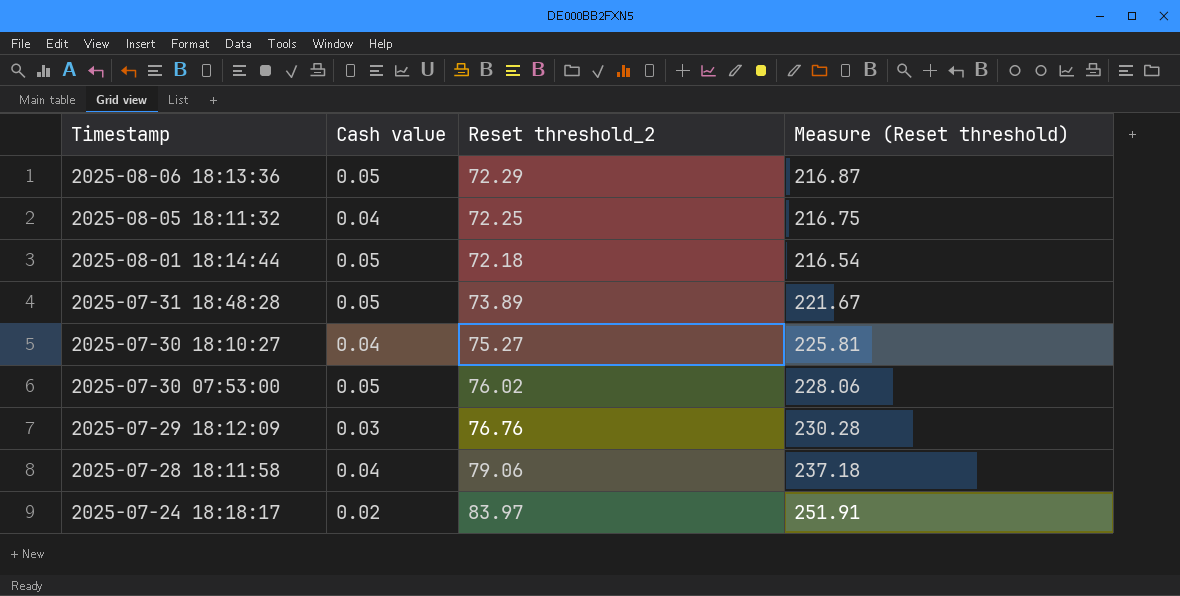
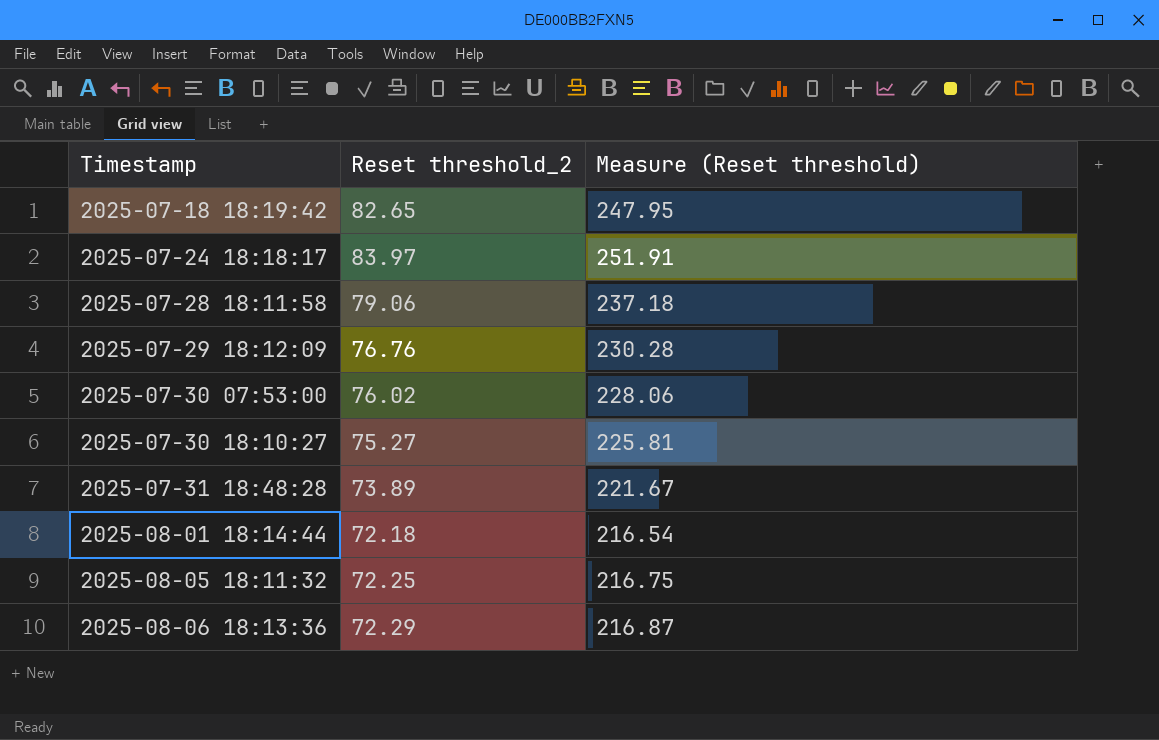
row order: Timestamp descending -> Timestamp ascending
column Cash value | position: 2 -> none
row 2025-07-18 18:19:42: none -> 82.65 | 247.95

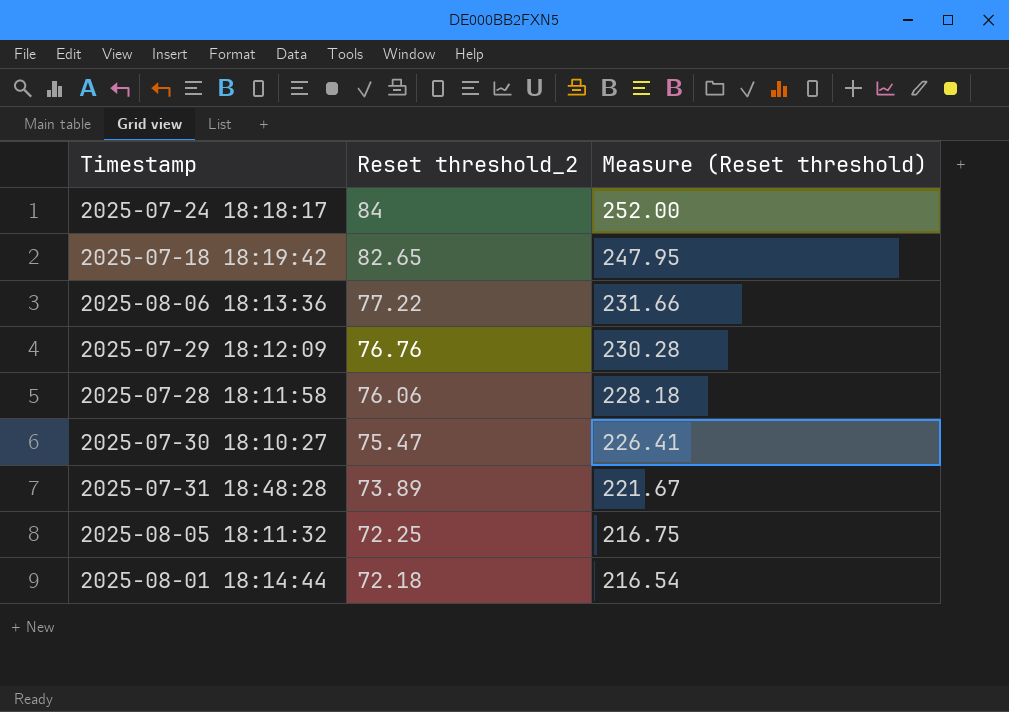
row order: Timestamp ascending -> Reset threshold_2 descending
row 2025-07-30 07:53:00: 76.02 | 228.06 -> none
2025-07-24 18:18:17 | Reset threshold_2: 83.97 -> 84
2025-07-24 18:18:17 | Measure (Reset threshold): 251.91 -> 252.00
2025-08-06 18:13:36 | Reset threshold_2: 72.29 -> 77.22
2025-08-06 18:13:36 | Measure (Reset threshold): 216.87 -> 231.66
2025-07-28 18:11:58 | Reset threshold_2: 79.06 -> 76.06
2025-07-28 18:11:58 | Measure (Reset threshold): 237.18 -> 228.18
2025-07-30 18:10:27 | Reset threshold_2: 75.27 -> 75.47
2025-07-30 18:10:27 | Measure (Reset threshold): 225.81 -> 226.41

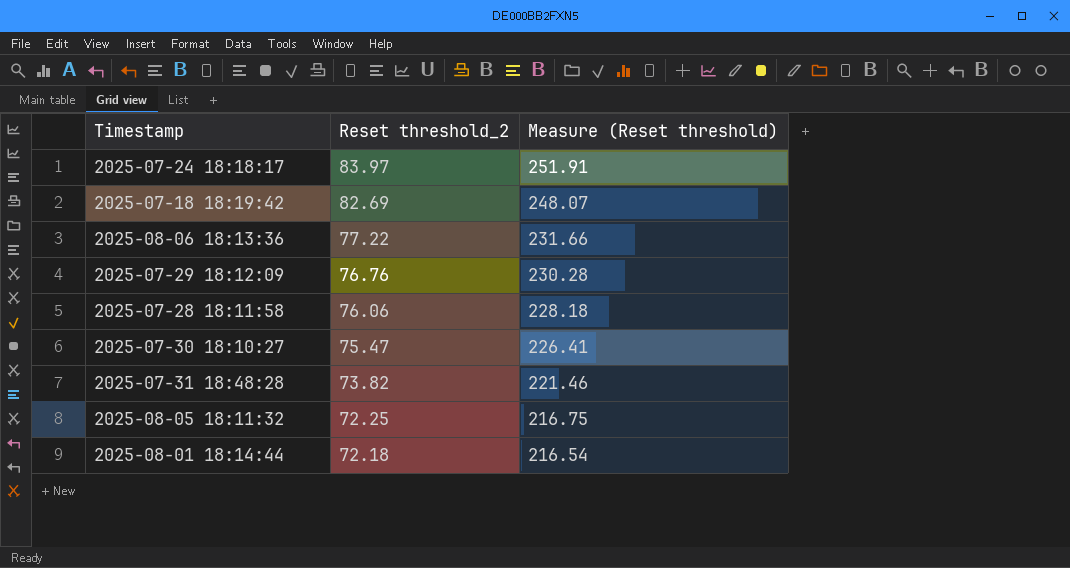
2025-07-24 18:18:17 | Reset threshold_2: 84 -> 83.97
2025-07-24 18:18:17 | Measure (Reset threshold): 252.00 -> 251.91
2025-07-18 18:19:42 | Reset threshold_2: 82.65 -> 82.69
2025-07-18 18:19:42 | Measure (Reset threshold): 247.95 -> 248.07
2025-07-31 18:48:28 | Reset threshold_2: 73.89 -> 73.82
2025-07-31 18:48:28 | Measure (Reset threshold): 221.67 -> 221.46

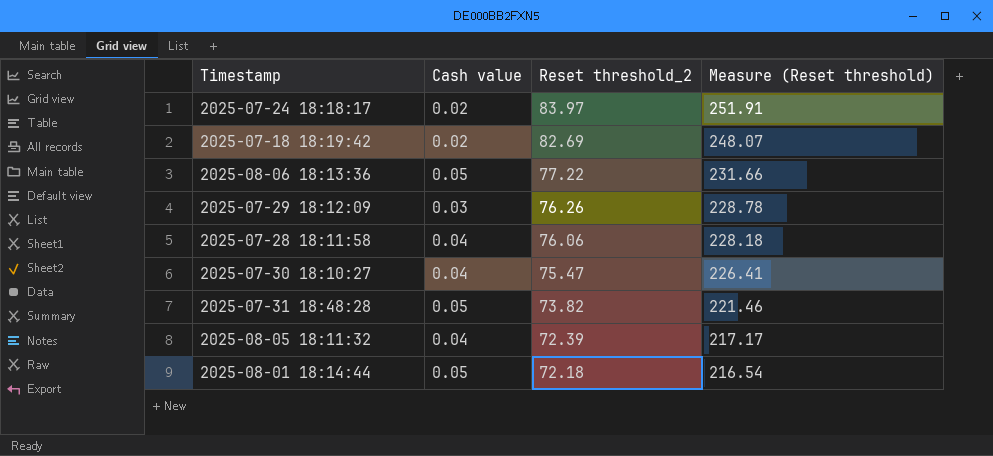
column Cash value | position: none -> 2
2025-07-29 18:12:09 | Reset threshold_2: 76.76 -> 76.26
2025-07-29 18:12:09 | Measure (Reset threshold): 230.28 -> 228.78
2025-08-05 18:11:32 | Reset threshold_2: 72.25 -> 72.39
2025-08-05 18:11:32 | Measure (Reset threshold): 216.75 -> 217.17

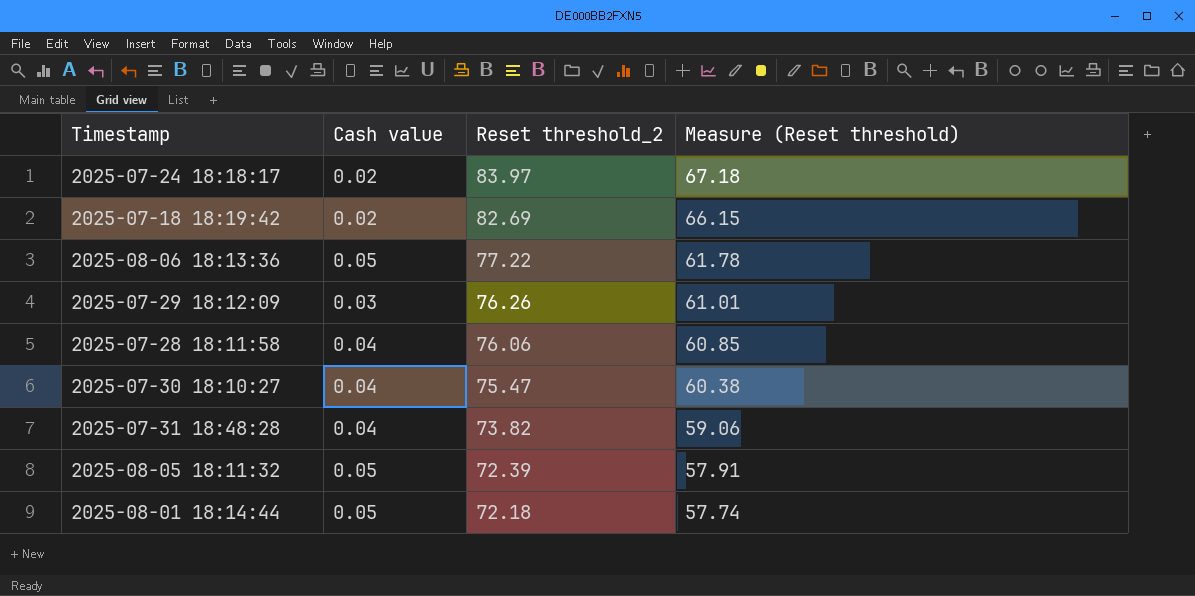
column Measure (Reset threshold) | formula: [Reset threshold_2] * 3 -> [Reset threshold_2] * 0.8
2025-07-31 18:48:28 | Cash value: 0.05 -> 0.04
2025-08-05 18:11:32 | Cash value: 0.04 -> 0.05

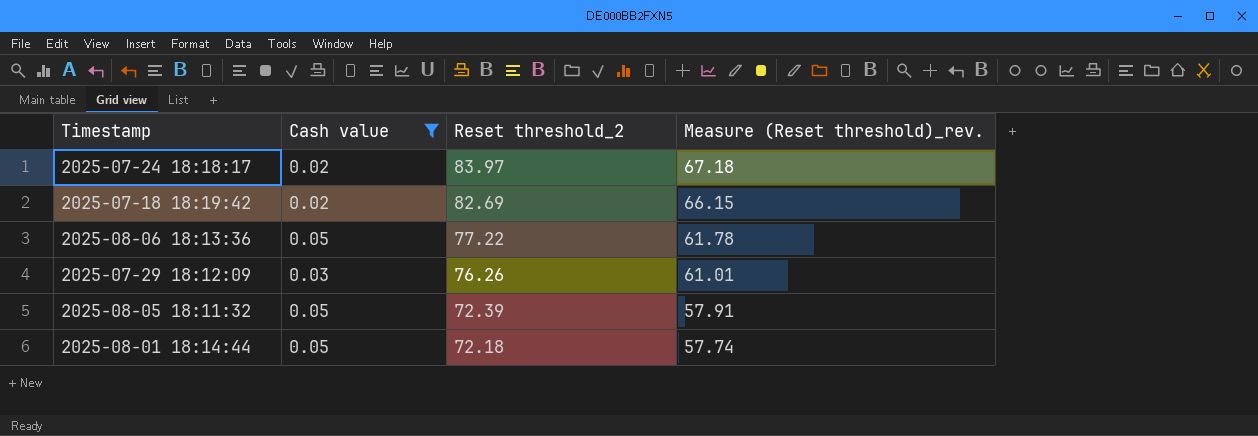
filter: none -> Cash value != 0.04
column name: Measure (Reset threshold) -> Measure (Reset threshold)_rev.

